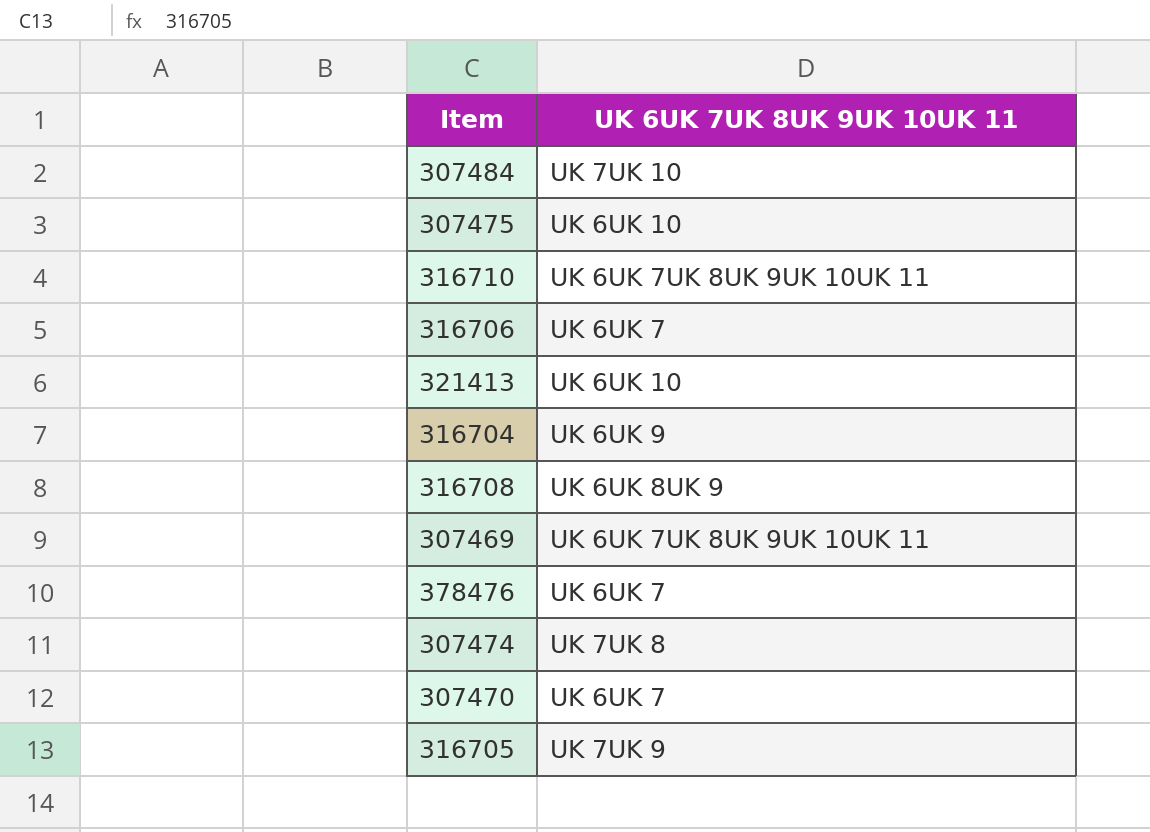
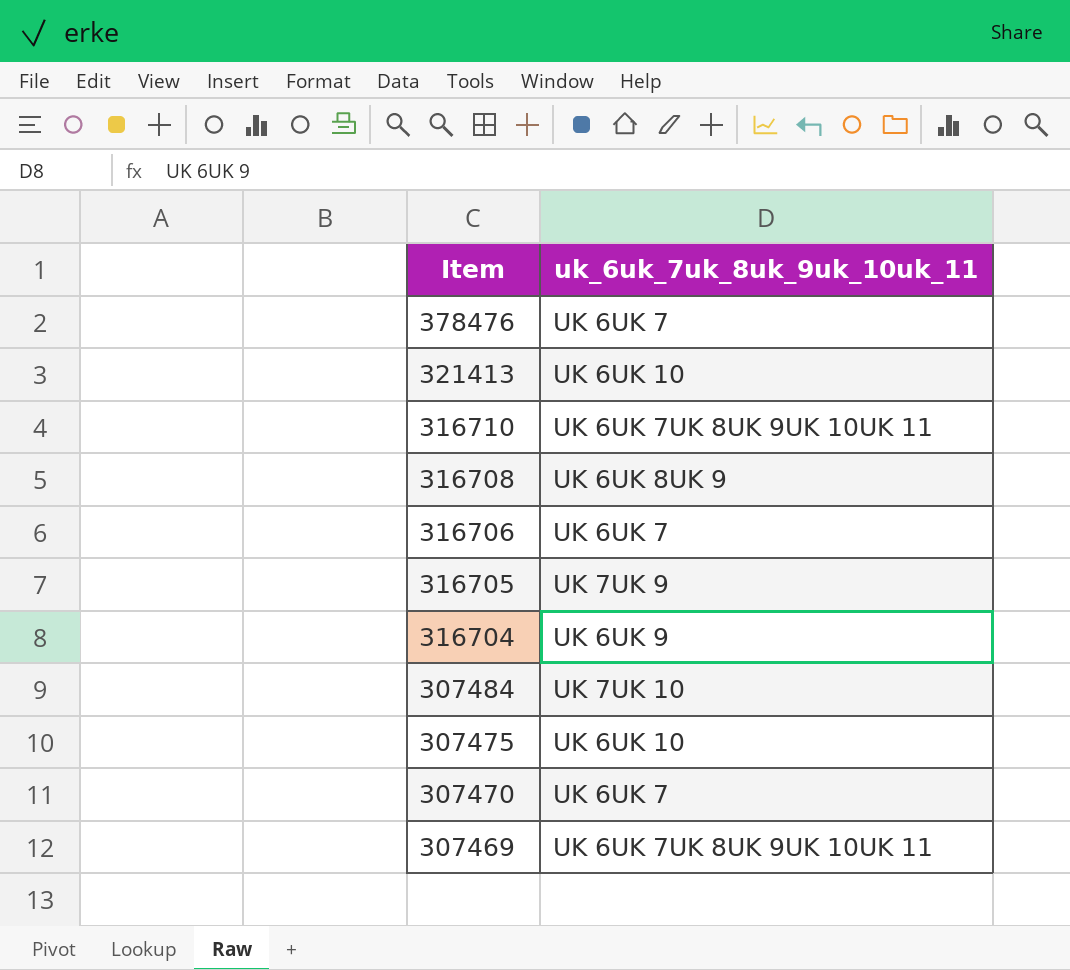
row order: none -> Item descending
column name: UK 6UK 7UK 8UK 9UK 10UK 11 -> uk_6uk_7uk_8uk_9uk_10uk_11
row 307474: UK 7UK 8 -> none

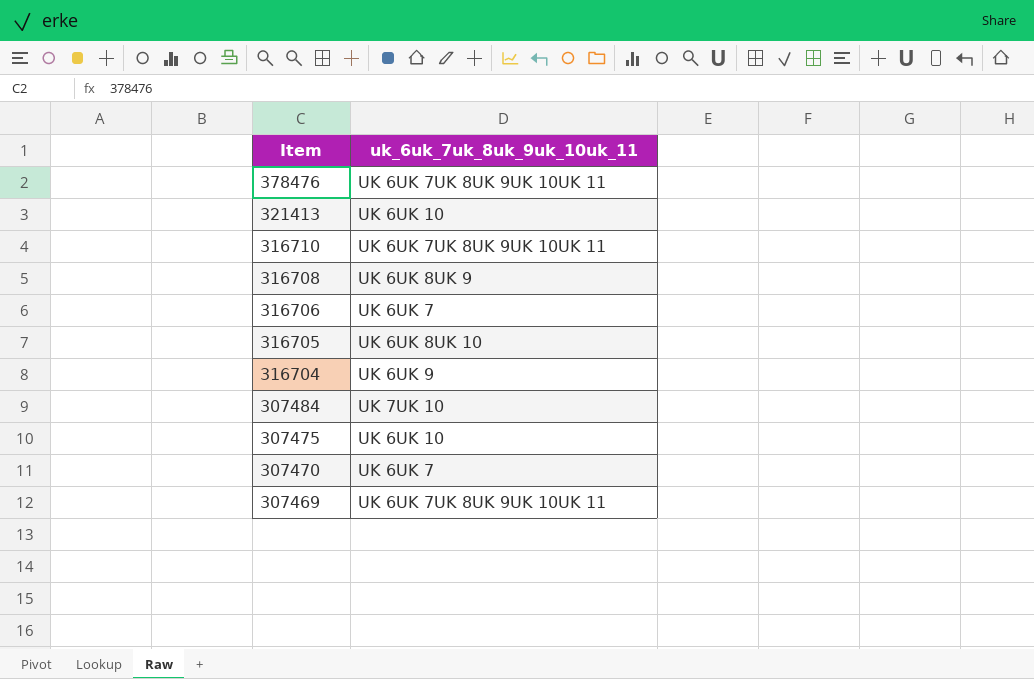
378476 | uk_6uk_7uk_8uk_9uk_10uk_11: UK 6UK 7 -> UK 6UK 7UK 8UK 9UK 10UK 11
316705 | uk_6uk_7uk_8uk_9uk_10uk_11: UK 7UK 9 -> UK 6UK 8UK 10

